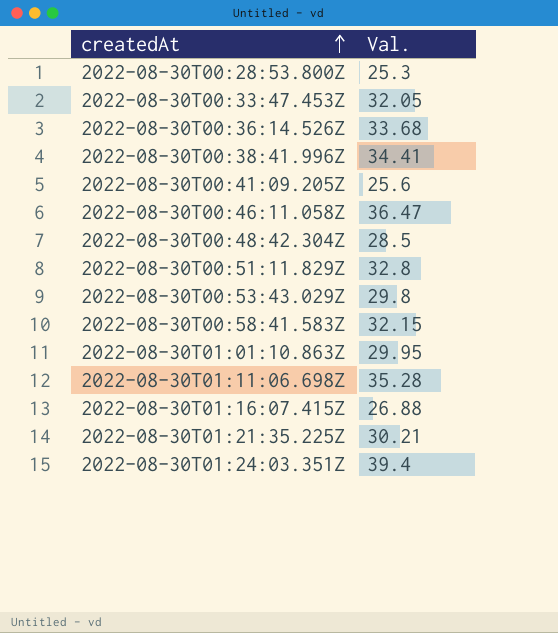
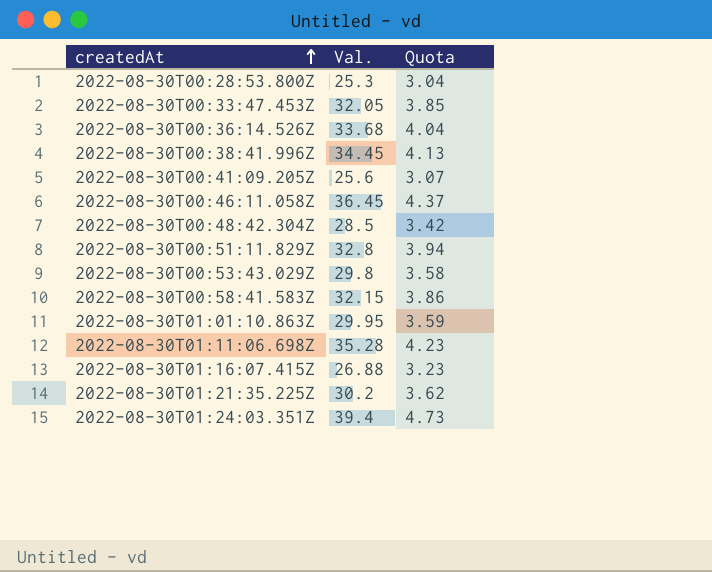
column Quota | formula: none -> [Val.] * 0.12
2022-08-30T00:38:41.996Z | Val.: 34.41 -> 34.45
2022-08-30T00:46:11.058Z | Val.: 36.47 -> 36.45
2022-08-30T01:21:35.225Z | Val.: 30.21 -> 30.2

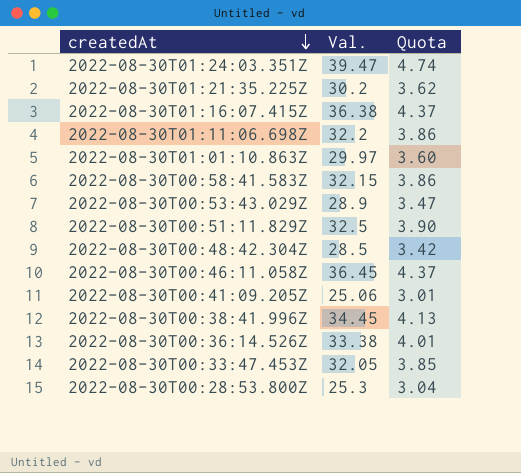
row order: createdAt ascending -> createdAt descending
2022-08-30T01:24:03.351Z | Val.: 39.4 -> 39.47
2022-08-30T01:24:03.351Z | Quota: 4.73 -> 4.74
2022-08-30T01:16:07.415Z | Val.: 26.88 -> 36.38
2022-08-30T01:16:07.415Z | Quota: 3.23 -> 4.37
2022-08-30T01:11:06.698Z | Val.: 35.28 -> 32.2
2022-08-30T01:11:06.698Z | Quota: 4.23 -> 3.86
2022-08-30T01:01:10.863Z | Val.: 29.95 -> 29.97
2022-08-30T01:01:10.863Z | Quota: 3.59 -> 3.60
2022-08-30T00:53:43.029Z | Val.: 29.8 -> 28.9
2022-08-30T00:53:43.029Z | Quota: 3.58 -> 3.47
2022-08-30T00:51:11.829Z | Val.: 32.8 -> 32.5
2022-08-30T00:51:11.829Z | Quota: 3.94 -> 3.90
2022-08-30T00:41:09.205Z | Val.: 25.6 -> 25.06
2022-08-30T00:41:09.205Z | Quota: 3.07 -> 3.01
2022-08-30T00:36:14.526Z | Val.: 33.68 -> 33.38
2022-08-30T00:36:14.526Z | Quota: 4.04 -> 4.01

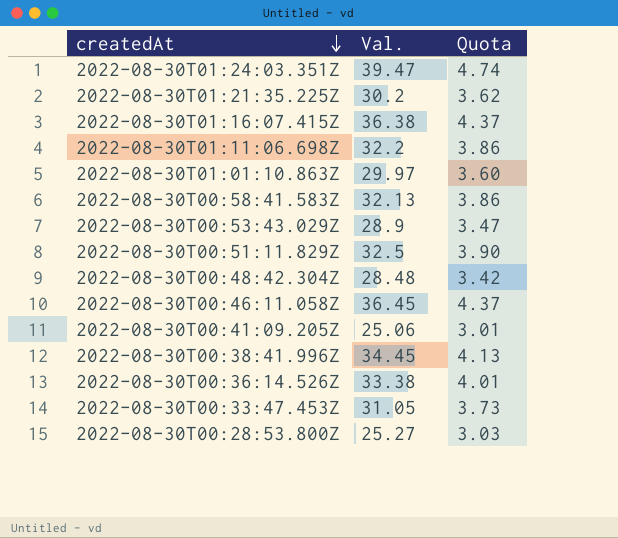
2022-08-30T00:58:41.583Z | Val.: 32.15 -> 32.13
2022-08-30T00:48:42.304Z | Val.: 28.5 -> 28.48
2022-08-30T00:33:47.453Z | Val.: 32.05 -> 31.05
2022-08-30T00:33:47.453Z | Quota: 3.85 -> 3.73
2022-08-30T00:28:53.800Z | Val.: 25.3 -> 25.27
2022-08-30T00:28:53.800Z | Quota: 3.04 -> 3.03

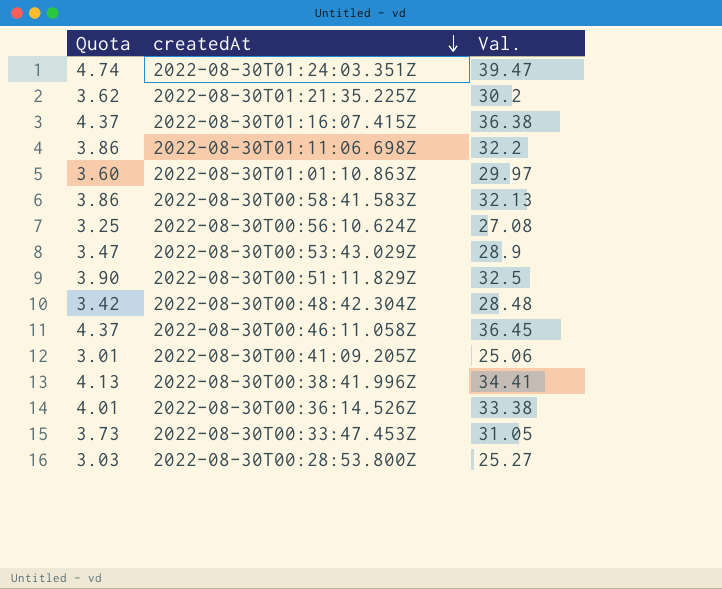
column Quota | position: 3 -> 1
row 2022-08-30T00:56:10.624Z: none -> 3.25 | 27.08
2022-08-30T00:38:41.996Z | Val.: 34.45 -> 34.41

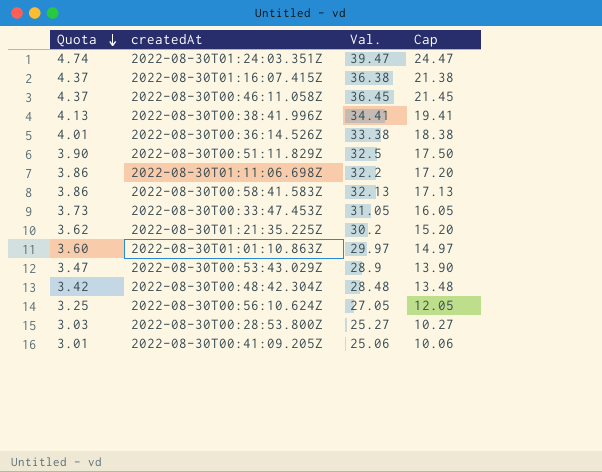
row order: createdAt descending -> Quota descending
column Cap | formula: none -> [Val.] - 15
2022-08-30T00:56:10.624Z | Val.: 27.08 -> 27.05

